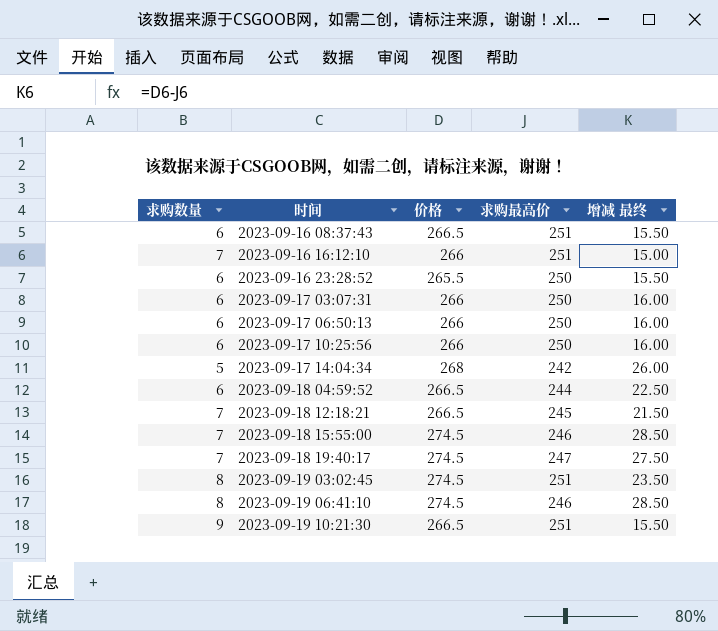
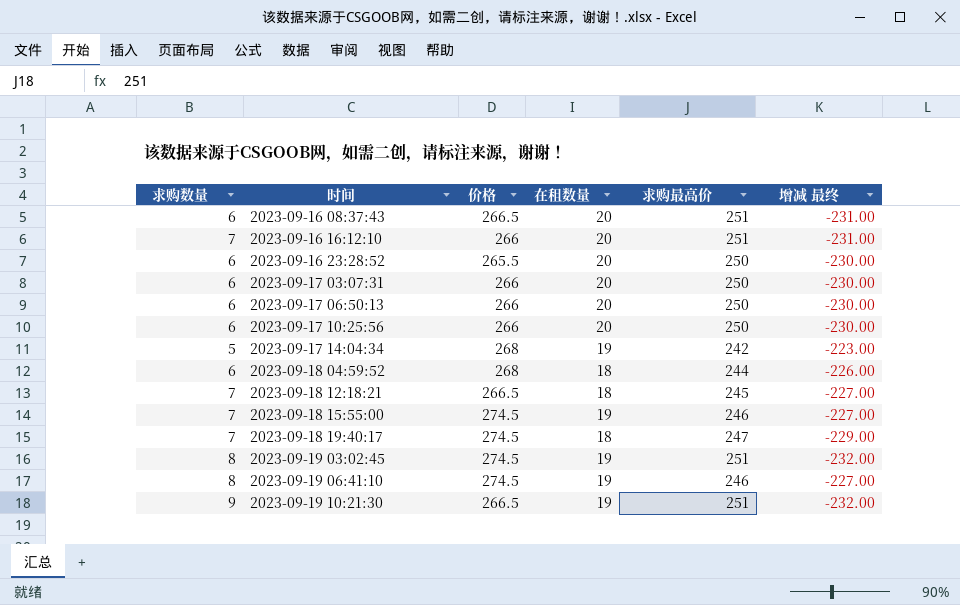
column 在租数量 | position: none -> 4
column 增减 最终 | formula: [价格] - [求购最高价] -> [在租数量] - [求购最高价]
2023-09-18 04:59:52 | 价格: 266.5 -> 268

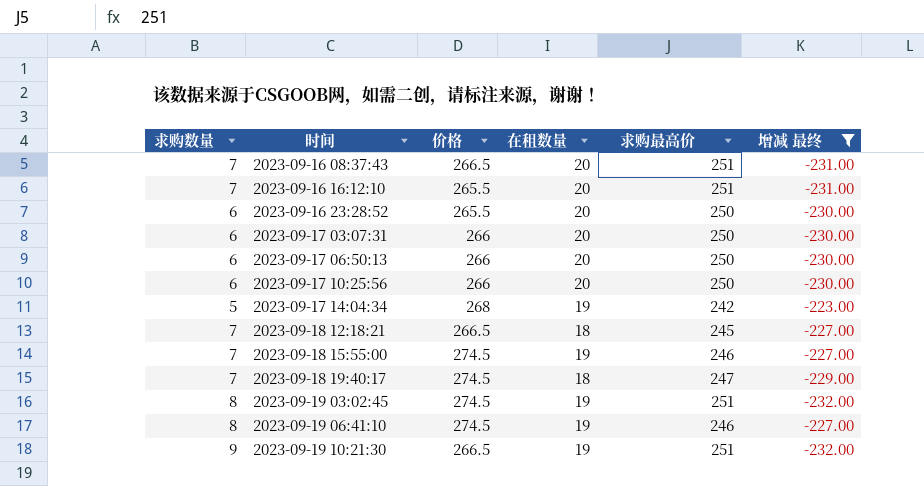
filter: none -> 增减 最终 != -226.00
2023-09-16 08:37:43 | 求购数量: 6 -> 7
2023-09-16 16:12:10 | 价格: 266 -> 265.5

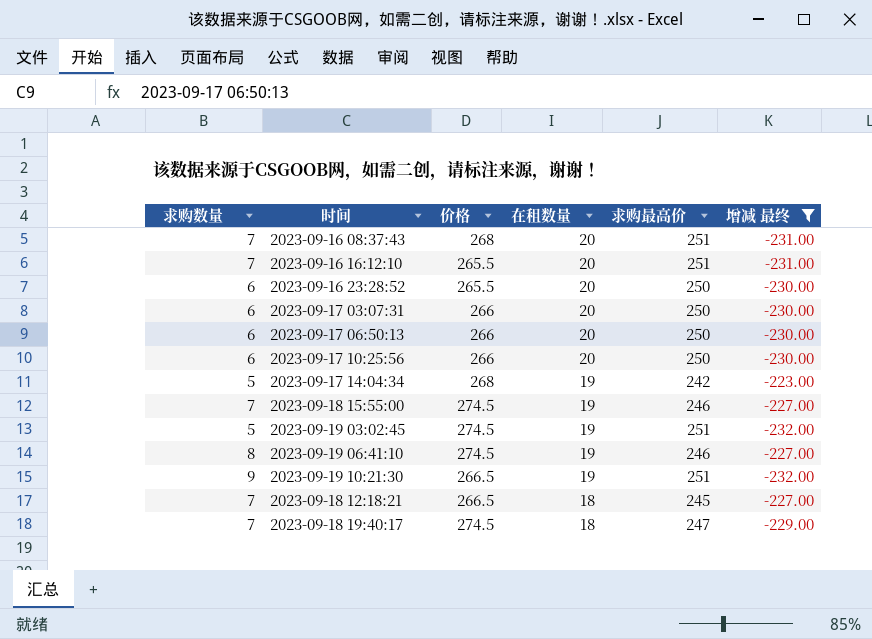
row order: 时间 ascending -> 在租数量 descending
2023-09-16 08:37:43 | 价格: 266.5 -> 268
2023-09-19 03:02:45 | 求购数量: 8 -> 5

